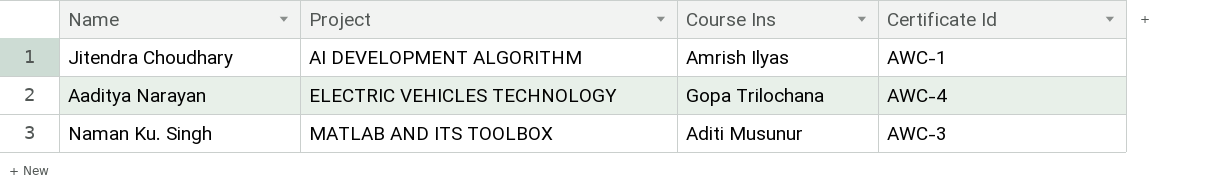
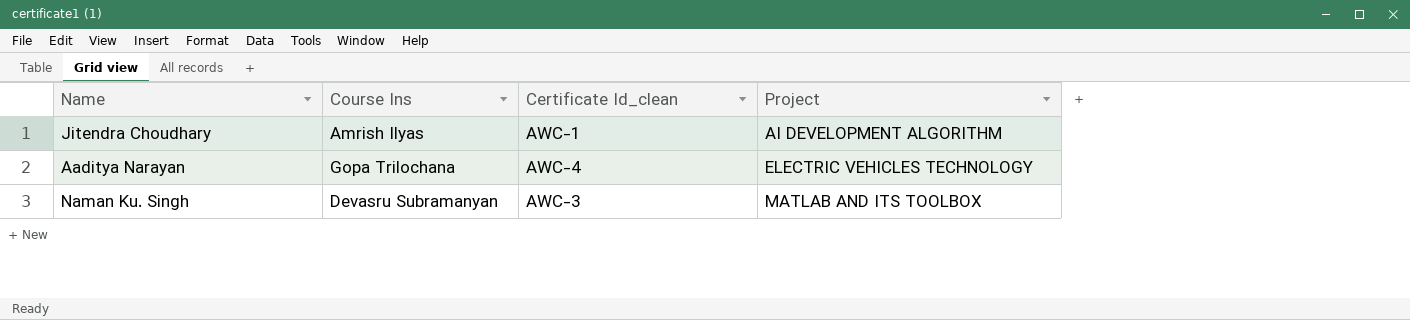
column name: Certificate Id -> Certificate Id_clean
column Project | position: 2 -> 4
Naman Ku. Singh | Course Ins: Aditi Musunur -> Devasru Subramanyan

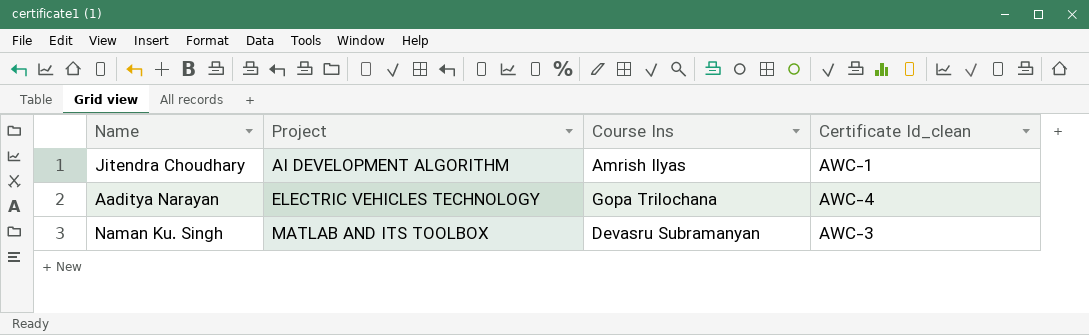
column Project | position: 4 -> 2

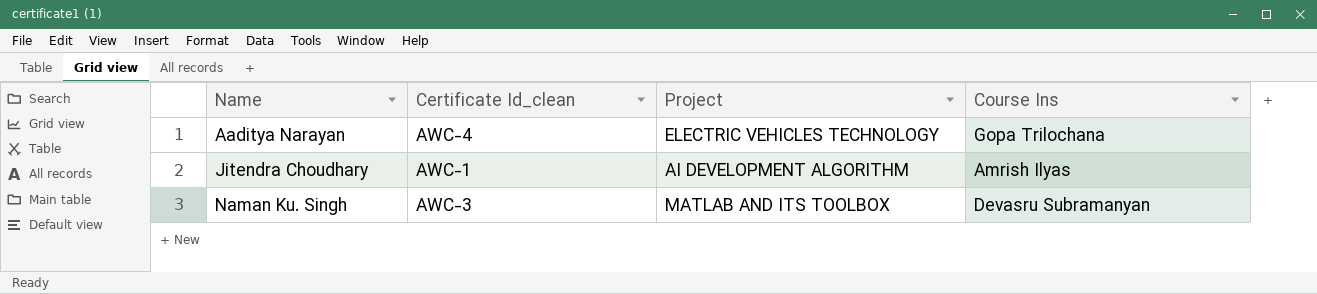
row order: Project ascending -> Name ascending
column Certificate Id_clean | position: 4 -> 2

